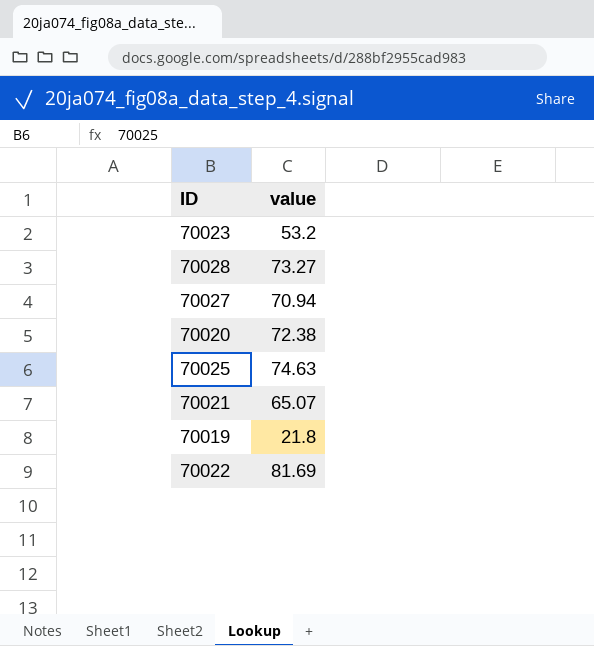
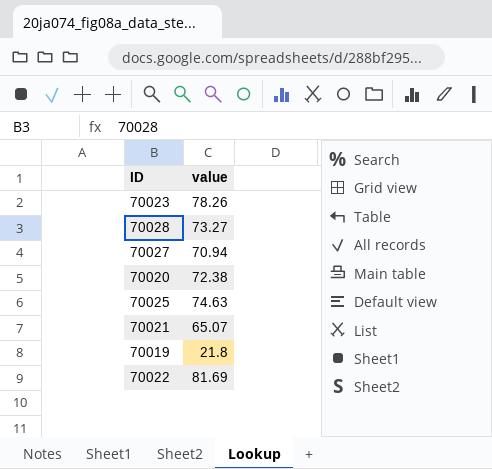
70023 | value: 53.2 -> 78.26

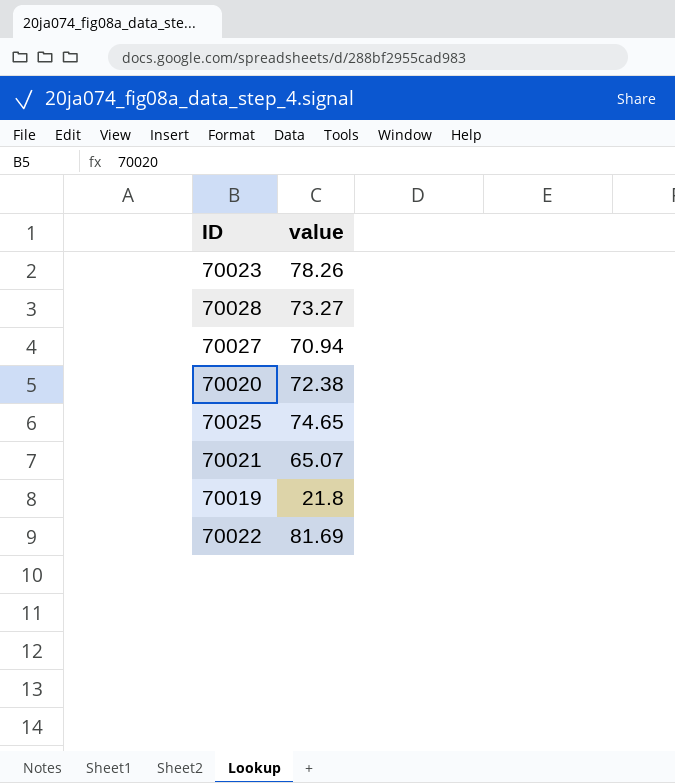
70025 | value: 74.63 -> 74.65

